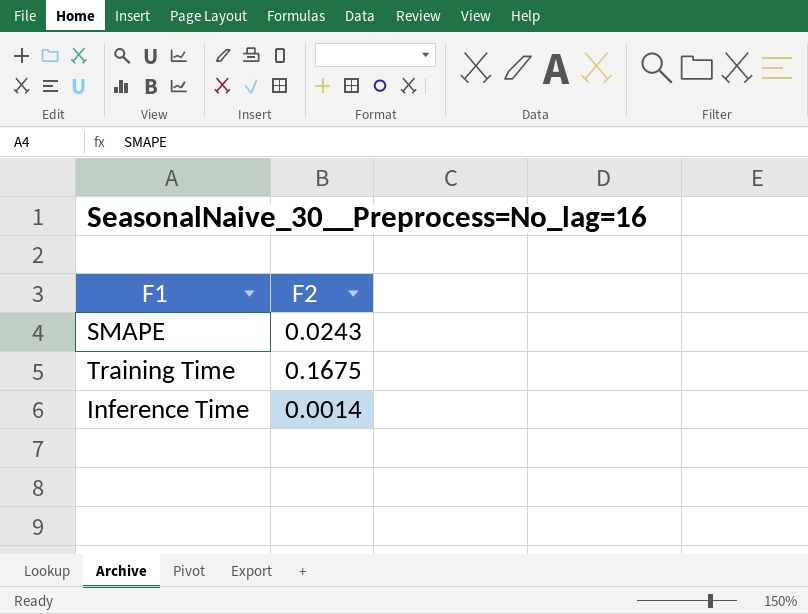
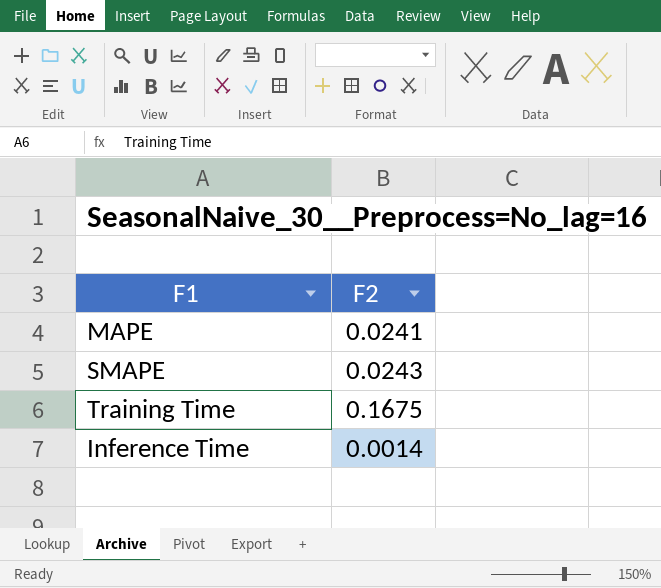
row MAPE: none -> 0.0241

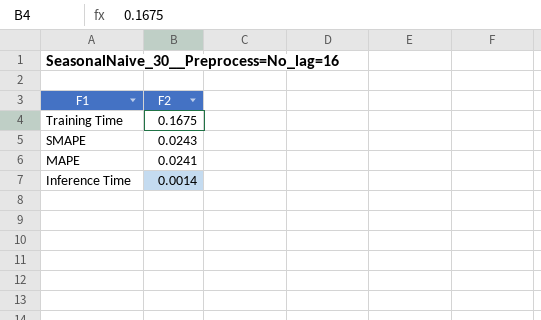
row order: none -> F1 descending

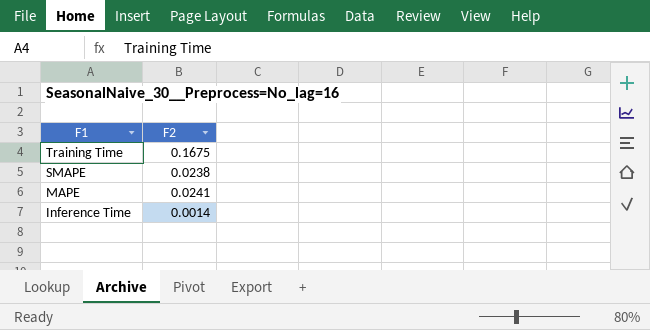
SMAPE | F2: 0.0243 -> 0.0238

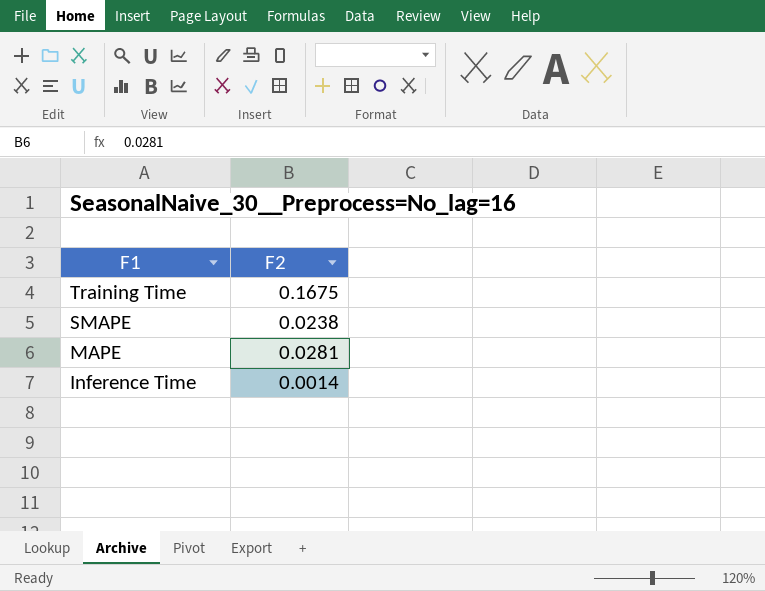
MAPE | F2: 0.0241 -> 0.0281

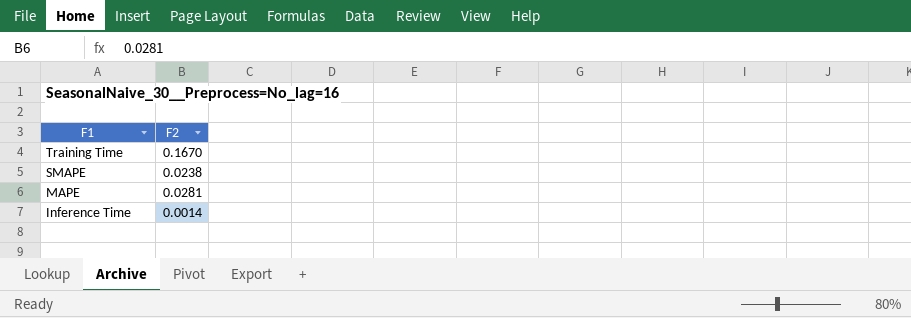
Training Time | F2: 0.1675 -> 0.1670

